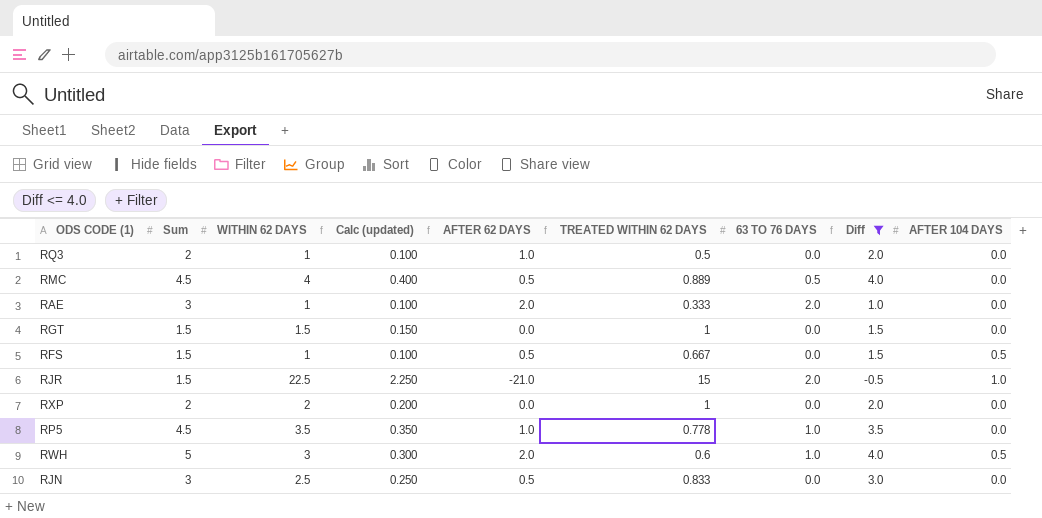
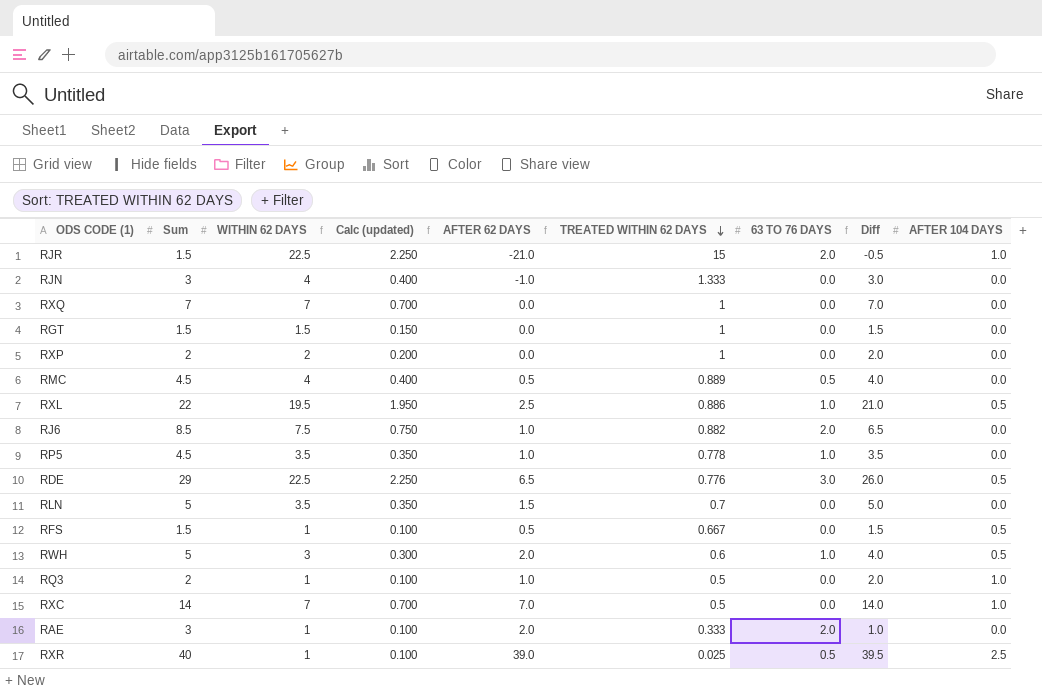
filter: Diff <= 4.0 -> none
row order: none -> TREATED WITHIN 62 DAYS descending
RJN | WITHIN 62 DAYS: 2.5 -> 4
RJN | Calc (updated): 0.250 -> 0.400
RJN | AFTER 62 DAYS: 0.5 -> -1.0
RJN | TREATED WITHIN 62 DAYS: 0.833 -> 1.333
RQ3 | AFTER 104 DAYS: 0.0 -> 1.0

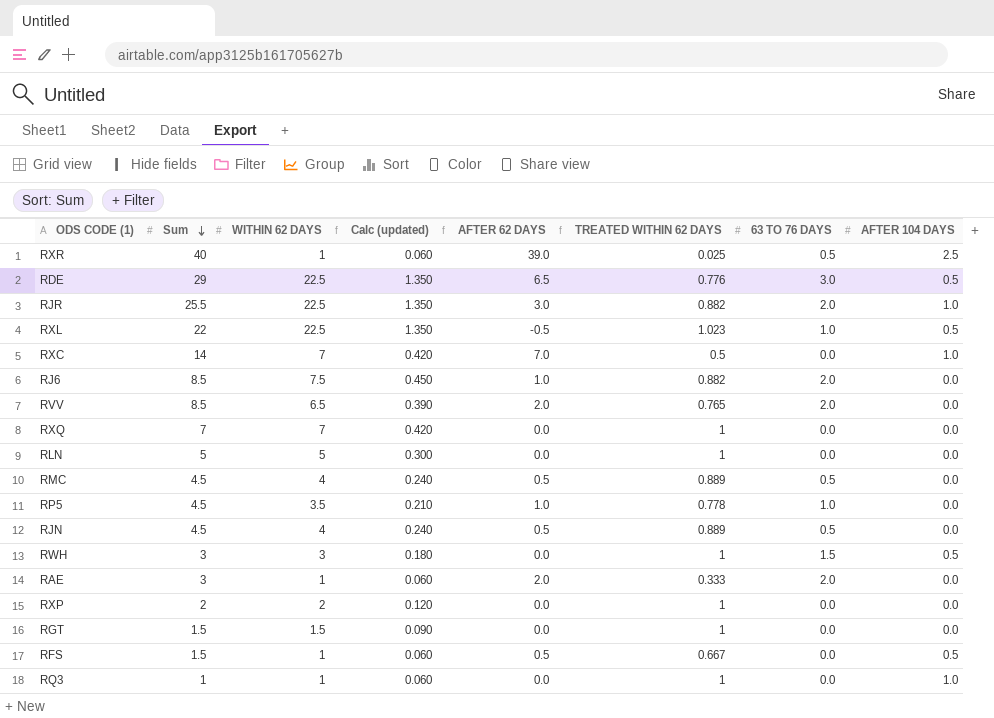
row order: TREATED WITHIN 62 DAYS descending -> Sum descending
column Diff | formula: [Sum] - [63 TO 76 DAYS] -> none
column Calc (updated) | formula: [WITHIN 62 DAYS] * 0.1 -> [WITHIN 62 DAYS] * 0.06
RJR | Sum: 1.5 -> 25.5
RJR | AFTER 62 DAYS: -21.0 -> 3.0
RJR | TREATED WITHIN 62 DAYS: 15 -> 0.882
RXL | WITHIN 62 DAYS: 19.5 -> 22.5
RXL | AFTER 62 DAYS: 2.5 -> -0.5
RXL | TREATED WITHIN 62 DAYS: 0.886 -> 1.023
row RVV: none -> 8.5 | 6.5 | 0.390 | 2.0 | 0.765 | 2.0 | 0.0
RLN | WITHIN 62 DAYS: 3.5 -> 5
RLN | AFTER 62 DAYS: 1.5 -> 0.0
RLN | TREATED WITHIN 62 DAYS: 0.7 -> 1
RJN | Sum: 3 -> 4.5
RJN | AFTER 62 DAYS: -1.0 -> 0.5
RJN | TREATED WITHIN 62 DAYS: 1.333 -> 0.889
RJN | 63 TO 76 DAYS: 0.0 -> 0.5
RWH | Sum: 5 -> 3
RWH | AFTER 62 DAYS: 2.0 -> 0.0
RWH | TREATED WITHIN 62 DAYS: 0.6 -> 1
RWH | 63 TO 76 DAYS: 1.0 -> 1.5
RQ3 | Sum: 2 -> 1
RQ3 | AFTER 62 DAYS: 1.0 -> 0.0
RQ3 | TREATED WITHIN 62 DAYS: 0.5 -> 1

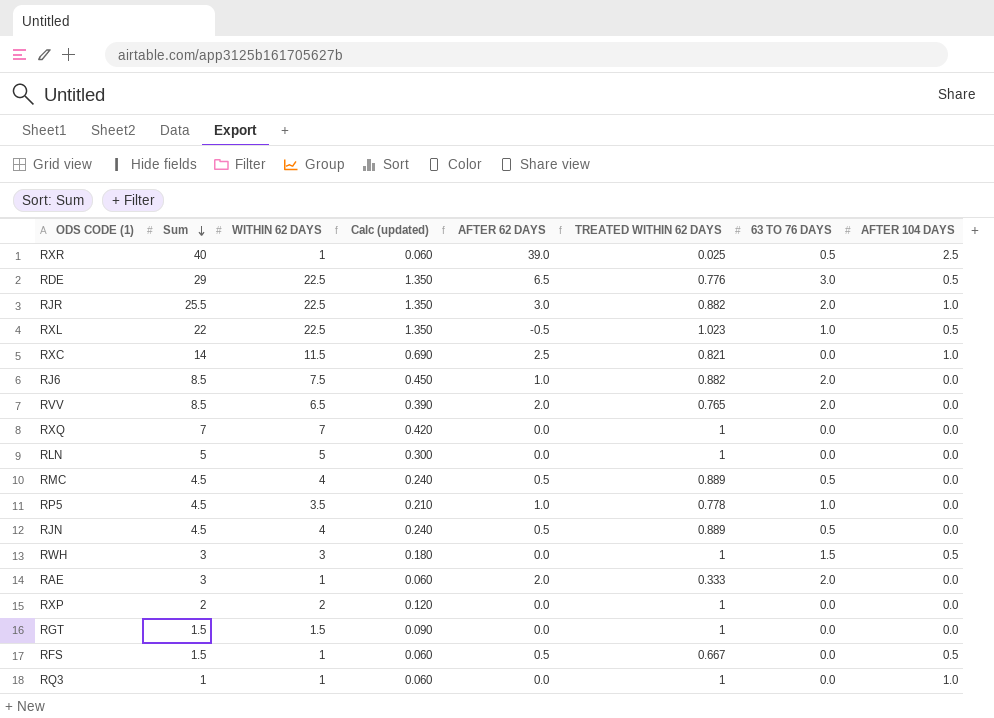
RXC | WITHIN 62 DAYS: 7 -> 11.5
RXC | Calc (updated): 0.420 -> 0.690
RXC | AFTER 62 DAYS: 7.0 -> 2.5
RXC | TREATED WITHIN 62 DAYS: 0.5 -> 0.821

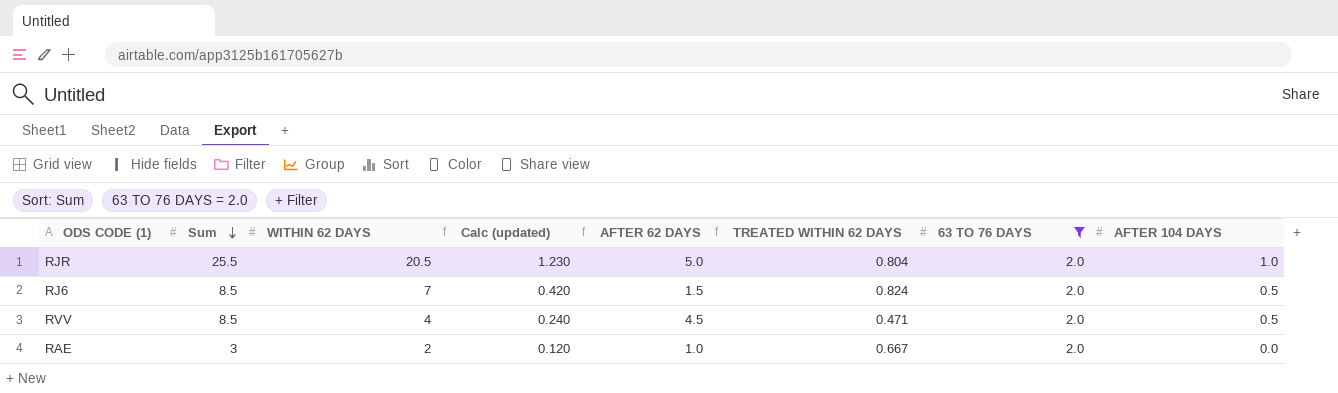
filter: none -> 63 TO 76 DAYS = 2.0
RJR | WITHIN 62 DAYS: 22.5 -> 20.5
RJR | Calc (updated): 1.350 -> 1.230
RJR | AFTER 62 DAYS: 3.0 -> 5.0
RJR | TREATED WITHIN 62 DAYS: 0.882 -> 0.804
RJ6 | WITHIN 62 DAYS: 7.5 -> 7
RJ6 | Calc (updated): 0.450 -> 0.420
RJ6 | AFTER 62 DAYS: 1.0 -> 1.5
RJ6 | TREATED WITHIN 62 DAYS: 0.882 -> 0.824
RJ6 | AFTER 104 DAYS: 0.0 -> 0.5
RVV | WITHIN 62 DAYS: 6.5 -> 4
RVV | Calc (updated): 0.390 -> 0.240
RVV | AFTER 62 DAYS: 2.0 -> 4.5
RVV | TREATED WITHIN 62 DAYS: 0.765 -> 0.471
RVV | AFTER 104 DAYS: 0.0 -> 0.5
RAE | WITHIN 62 DAYS: 1 -> 2
RAE | Calc (updated): 0.060 -> 0.120
RAE | AFTER 62 DAYS: 2.0 -> 1.0
RAE | TREATED WITHIN 62 DAYS: 0.333 -> 0.667

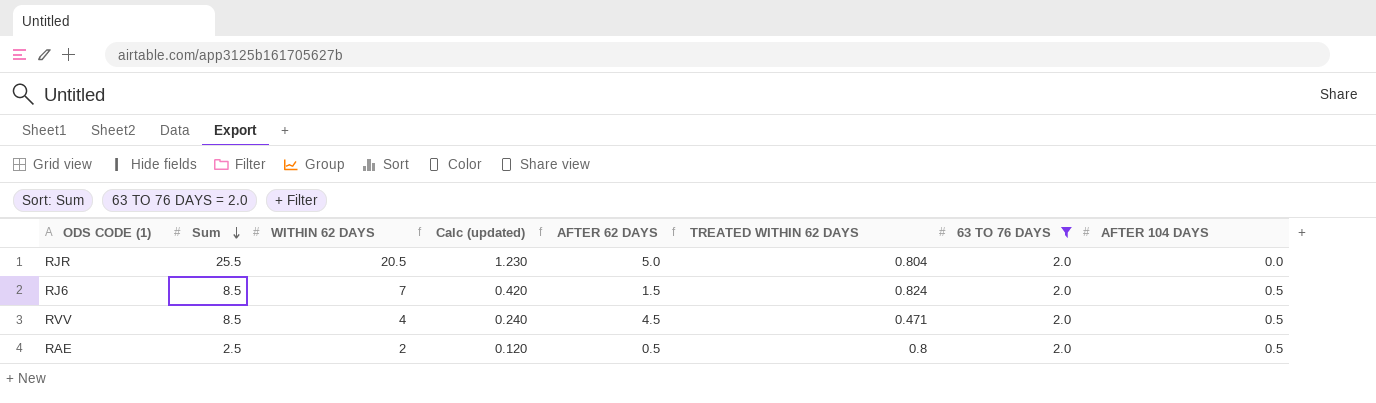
RJR | AFTER 104 DAYS: 1.0 -> 0.0
RAE | Sum: 3 -> 2.5
RAE | AFTER 62 DAYS: 1.0 -> 0.5
RAE | TREATED WITHIN 62 DAYS: 0.667 -> 0.8
RAE | AFTER 104 DAYS: 0.0 -> 0.5

